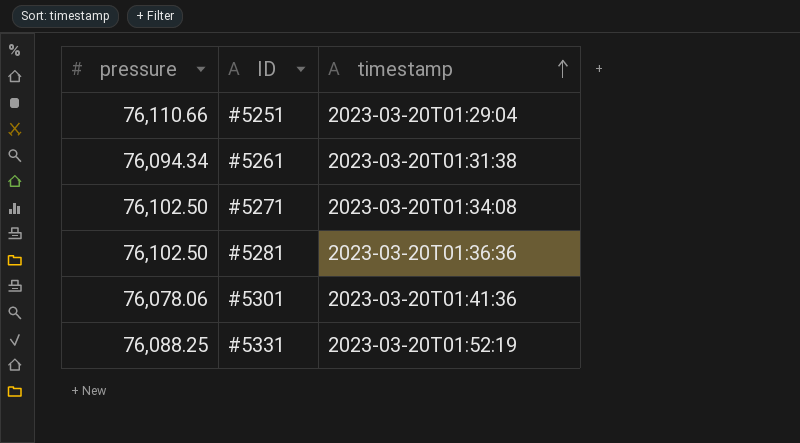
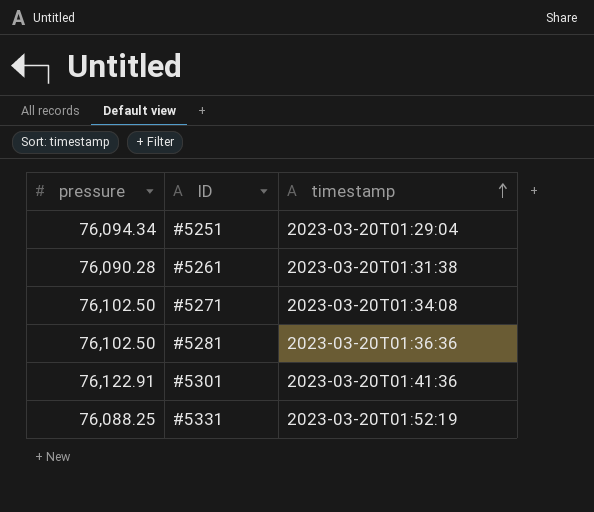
#5251 | pressure: 76,110.66 -> 76,094.34
#5261 | pressure: 76,094.34 -> 76,090.28
#5301 | pressure: 76,078.06 -> 76,122.91

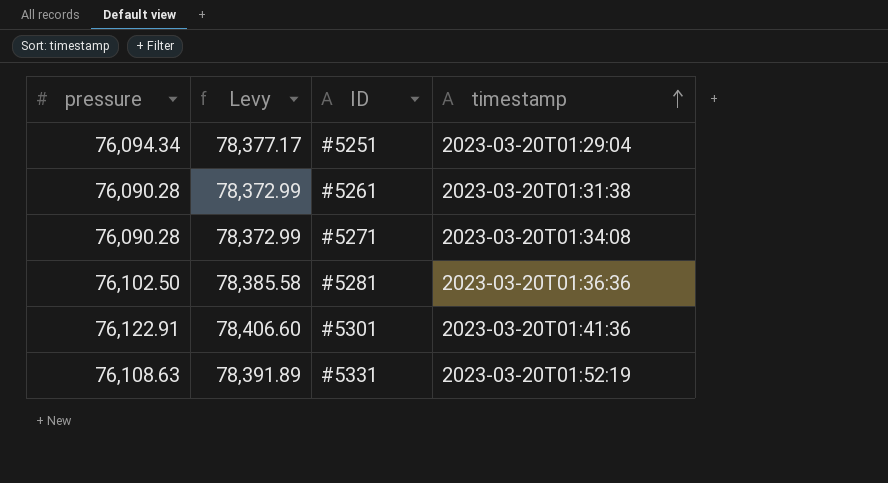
column Levy | formula: none -> [pressure] * 1.03
#5271 | pressure: 76,102.50 -> 76,090.28
#5331 | pressure: 76,088.25 -> 76,108.63

